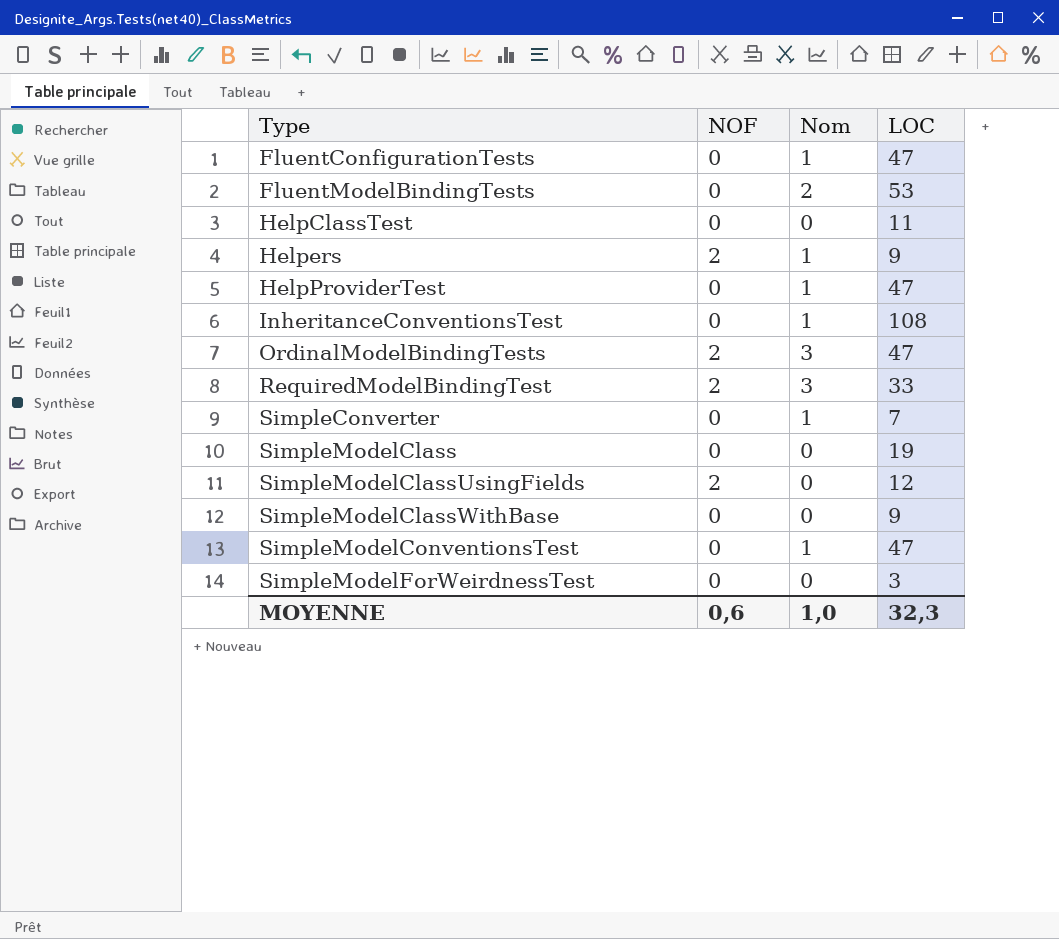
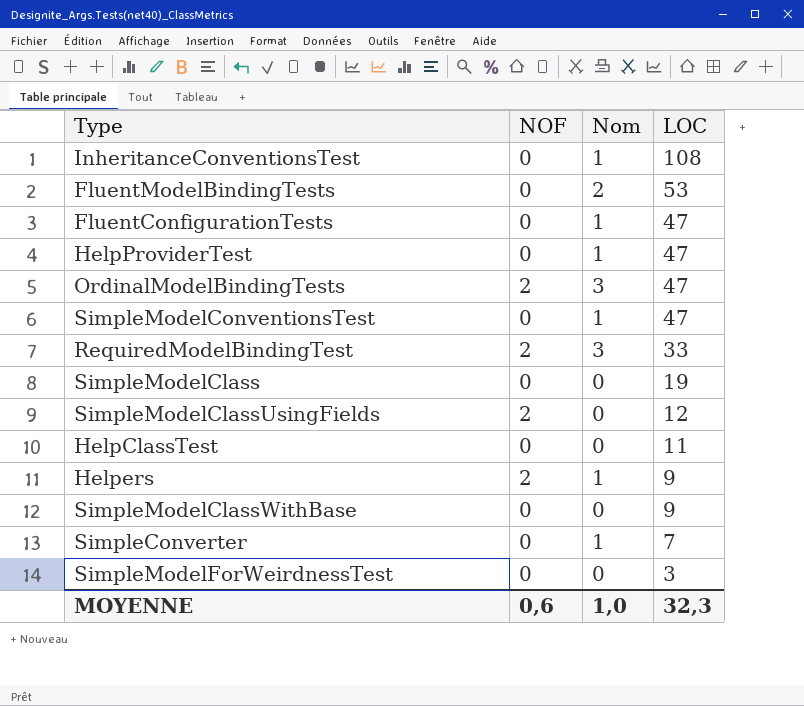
row order: Type ascending -> LOC descending

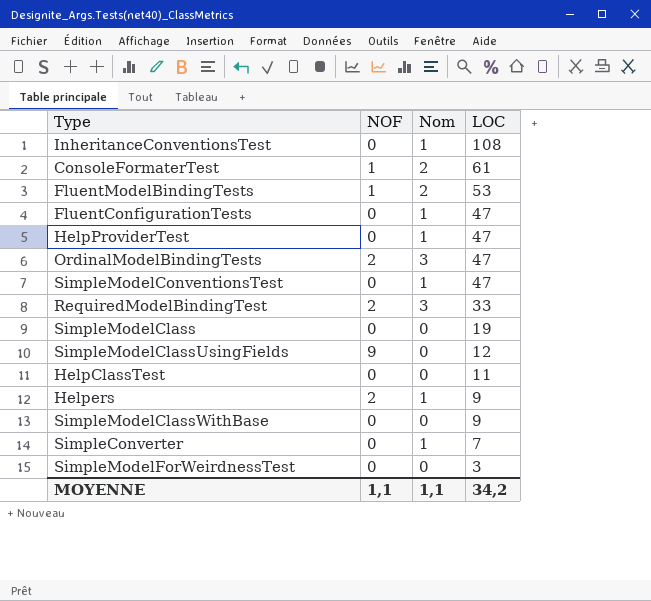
row ConsoleFormaterTest: none -> 1 | 2 | 61
FluentModelBindingTests | NOF: 0 -> 1
SimpleModelClassUsingFields | NOF: 2 -> 9
MOYENNE | NOF: 0,6 -> 1,1
MOYENNE | Nom: 1,0 -> 1,1
MOYENNE | LOC: 32,3 -> 34,2

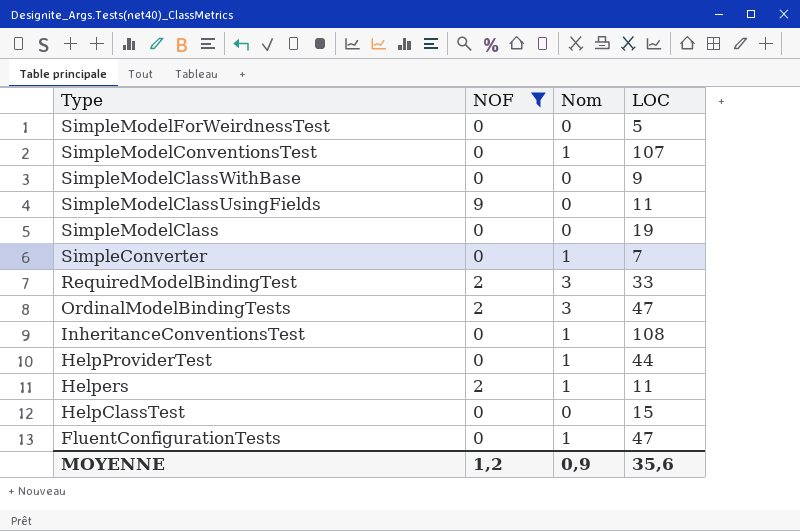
filter: none -> NOF != 1
row order: LOC descending -> Type descending
SimpleModelForWeirdnessTest | LOC: 3 -> 5
SimpleModelConventionsTest | LOC: 47 -> 107
SimpleModelClassUsingFields | LOC: 12 -> 11
HelpProviderTest | LOC: 47 -> 44
Helpers | LOC: 9 -> 11
HelpClassTest | LOC: 11 -> 15
MOYENNE | NOF: 1,1 -> 1,2
MOYENNE | Nom: 1,1 -> 0,9
MOYENNE | LOC: 34,2 -> 35,6

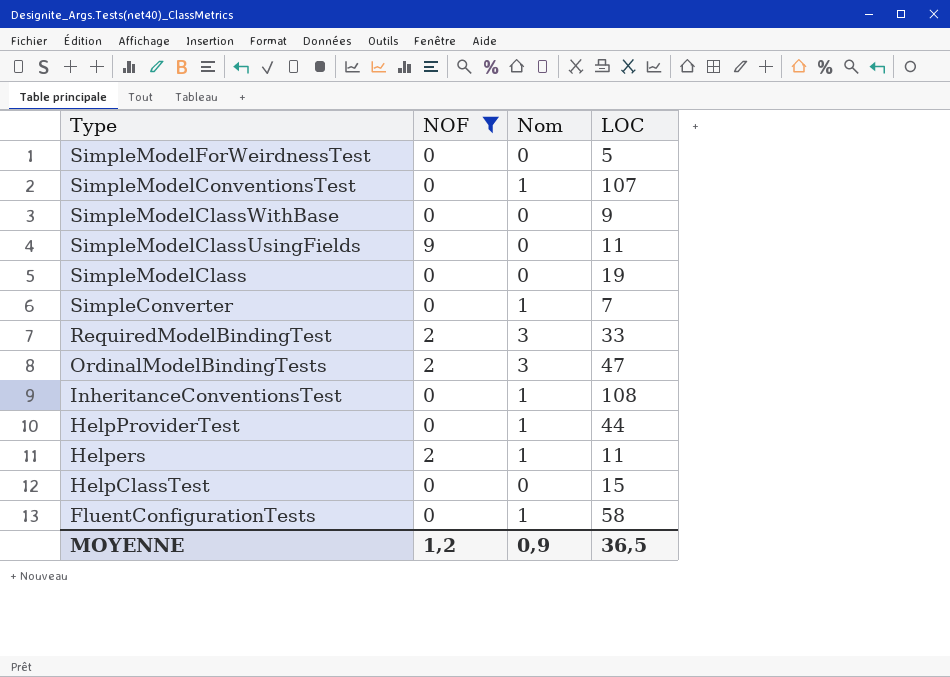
FluentConfigurationTests | LOC: 47 -> 58
MOYENNE | LOC: 35,6 -> 36,5

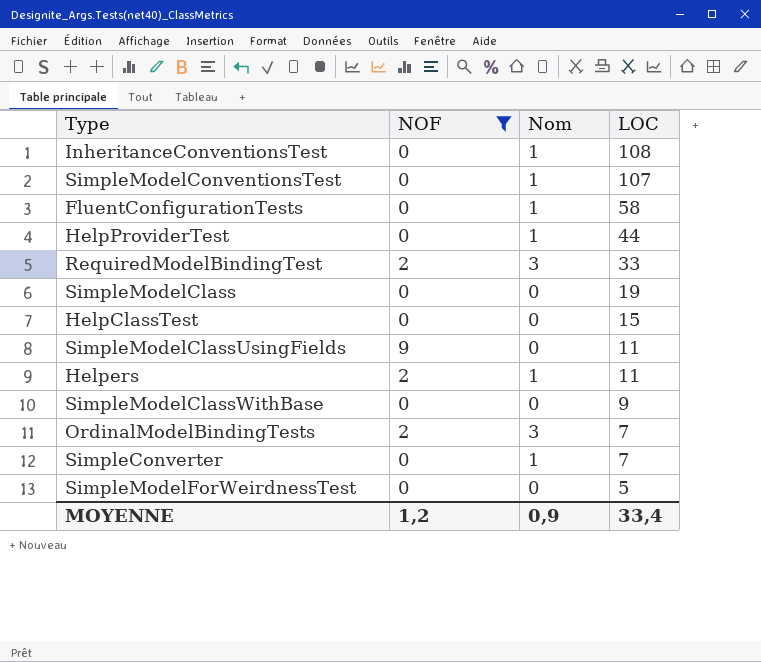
row order: Type descending -> LOC descending
OrdinalModelBindingTests | LOC: 47 -> 7
MOYENNE | LOC: 36,5 -> 33,4

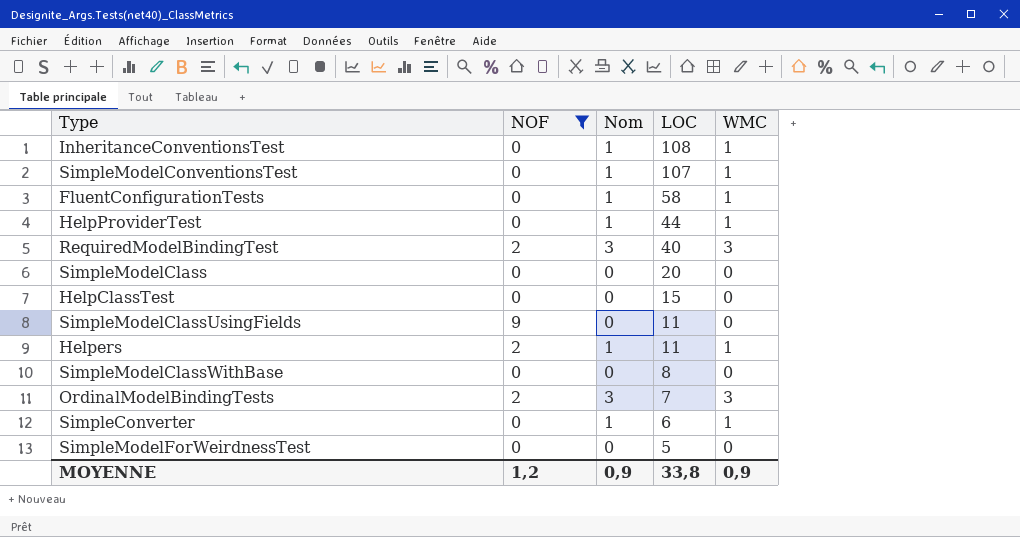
column WMC | position: none -> 5
RequiredModelBindingTest | LOC: 33 -> 40
SimpleModelClass | LOC: 19 -> 20
SimpleModelClassWithBase | LOC: 9 -> 8
SimpleConverter | LOC: 7 -> 6
MOYENNE | LOC: 33,4 -> 33,8

